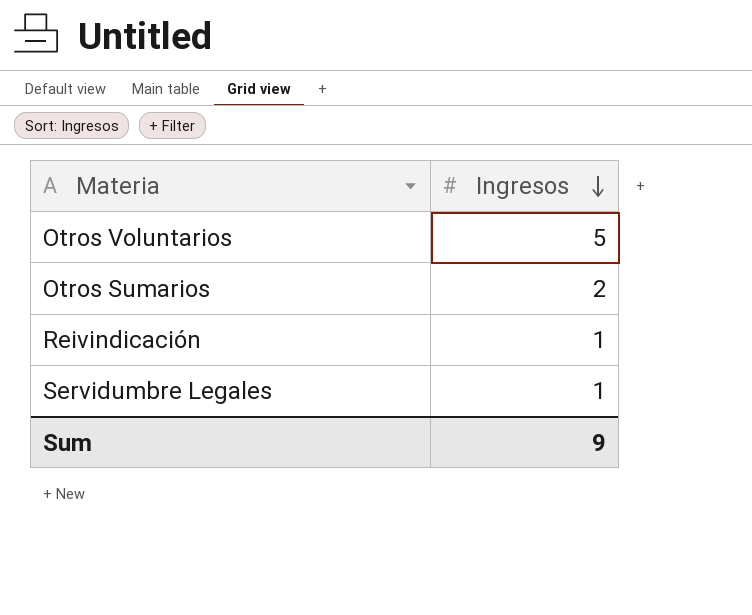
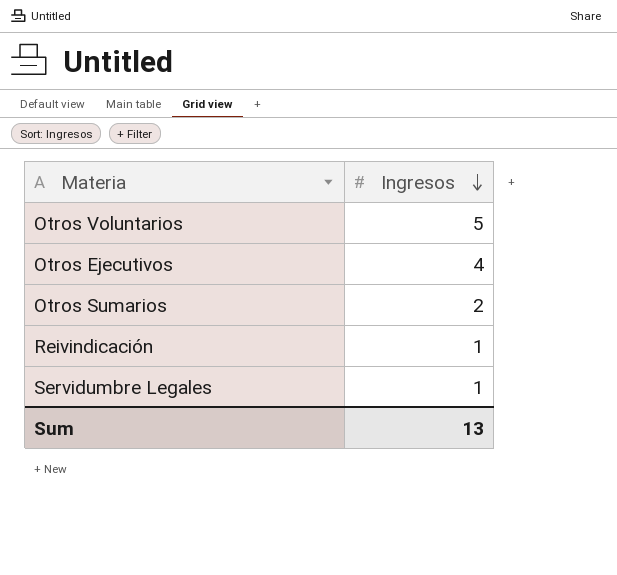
row Otros Ejecutivos: none -> 4
Sum | Ingresos: 9 -> 13

